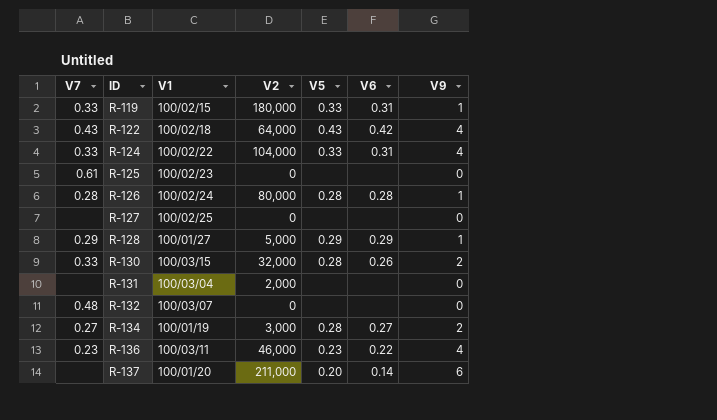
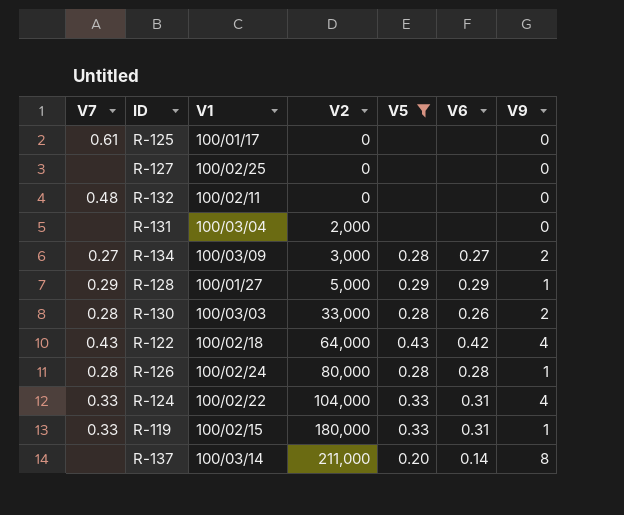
filter: none -> V5 != 0.23
row order: ID ascending -> V2 ascending
R-125 | V1: 100/02/23 -> 100/01/17
R-132 | V1: 100/03/07 -> 100/02/11
R-134 | V1: 100/01/19 -> 100/03/09
R-130 | V7: 0.33 -> 0.28
R-130 | V1: 100/03/15 -> 100/03/03
R-130 | V2: 32,000 -> 33,000
R-137 | V1: 100/01/20 -> 100/03/14
R-137 | V9: 6 -> 8

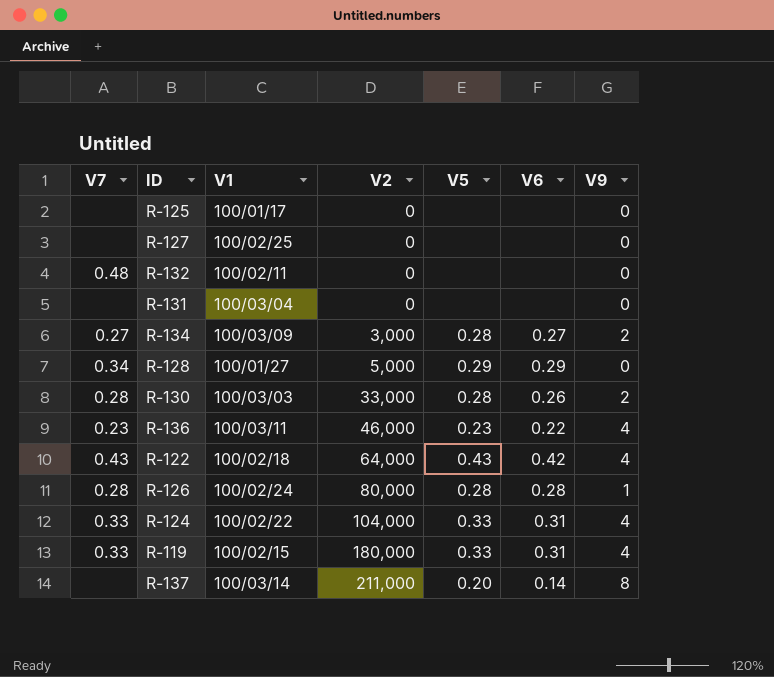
filter: V5 != 0.23 -> none
R-125 | V7: 0.61 -> none
R-131 | V2: 2,000 -> 0
R-128 | V7: 0.29 -> 0.34
R-128 | V9: 1 -> 0
R-119 | V9: 1 -> 4

